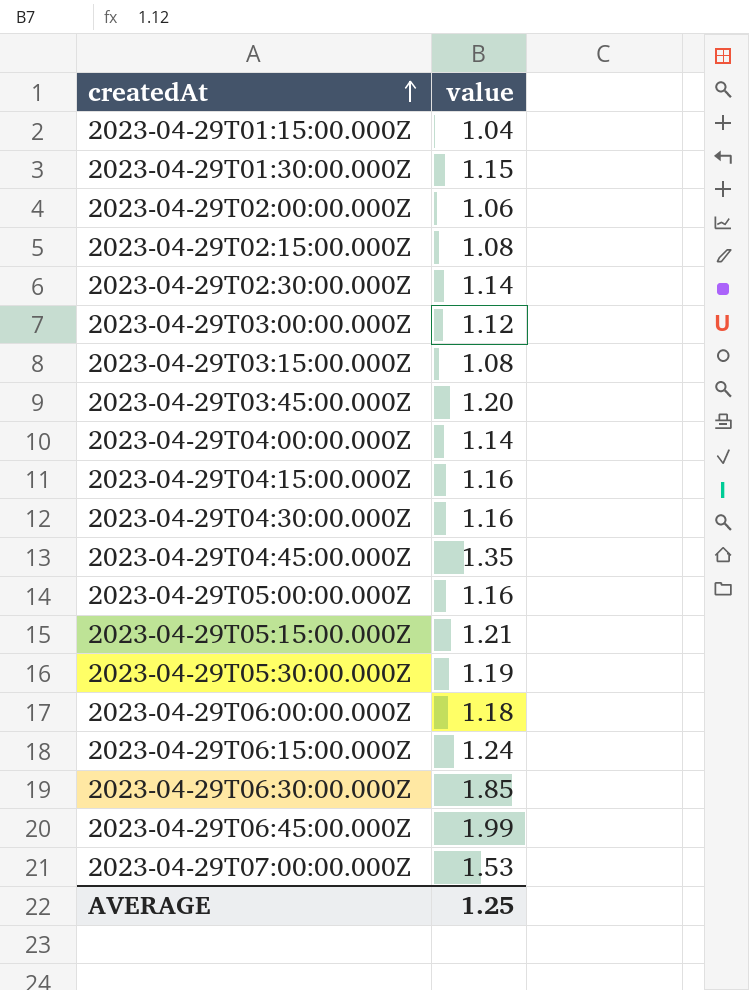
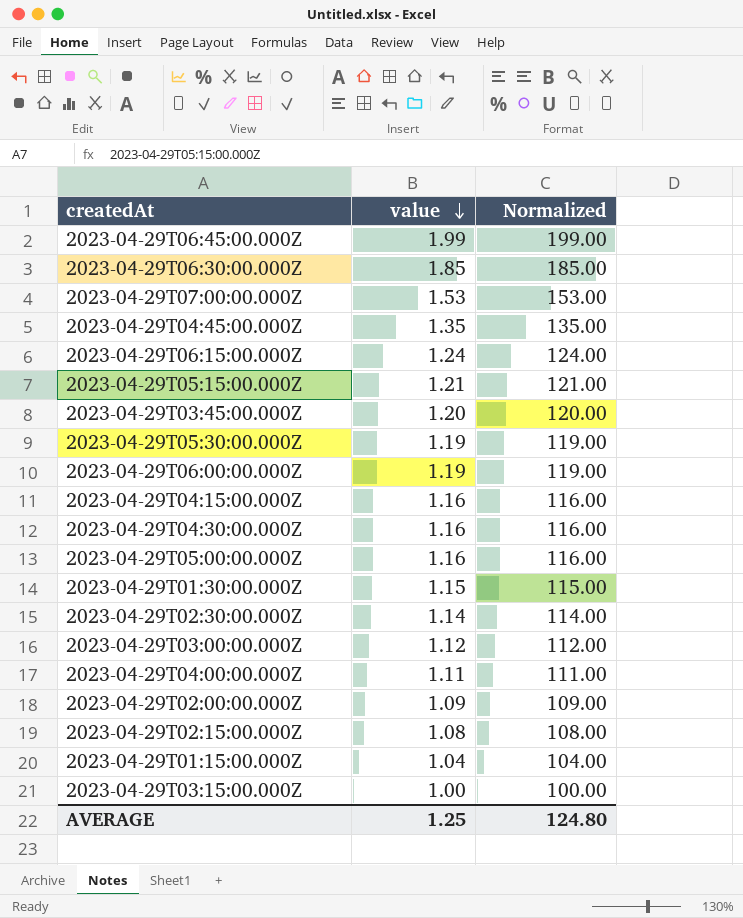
row order: createdAt ascending -> value descending
column Normalized | formula: none -> [value] * 100
2023-04-29T06:00:00.000Z | value: 1.18 -> 1.19
2023-04-29T04:00:00.000Z | value: 1.14 -> 1.11
2023-04-29T02:00:00.000Z | value: 1.06 -> 1.09
2023-04-29T03:15:00.000Z | value: 1.08 -> 1.00

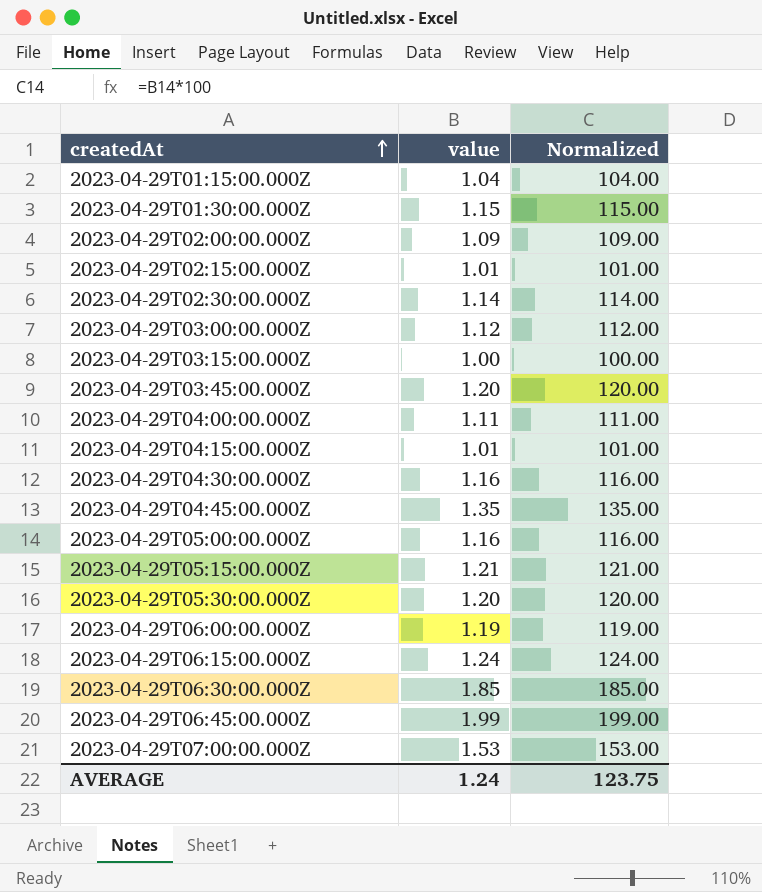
row order: value descending -> createdAt ascending
2023-04-29T02:15:00.000Z | value: 1.08 -> 1.01
2023-04-29T02:15:00.000Z | Normalized: 108.00 -> 101.00
2023-04-29T04:15:00.000Z | value: 1.16 -> 1.01
2023-04-29T04:15:00.000Z | Normalized: 116.00 -> 101.00
2023-04-29T05:30:00.000Z | value: 1.19 -> 1.20
2023-04-29T05:30:00.000Z | Normalized: 119.00 -> 120.00
AVERAGE | value: 1.25 -> 1.24
AVERAGE | Normalized: 124.80 -> 123.75

